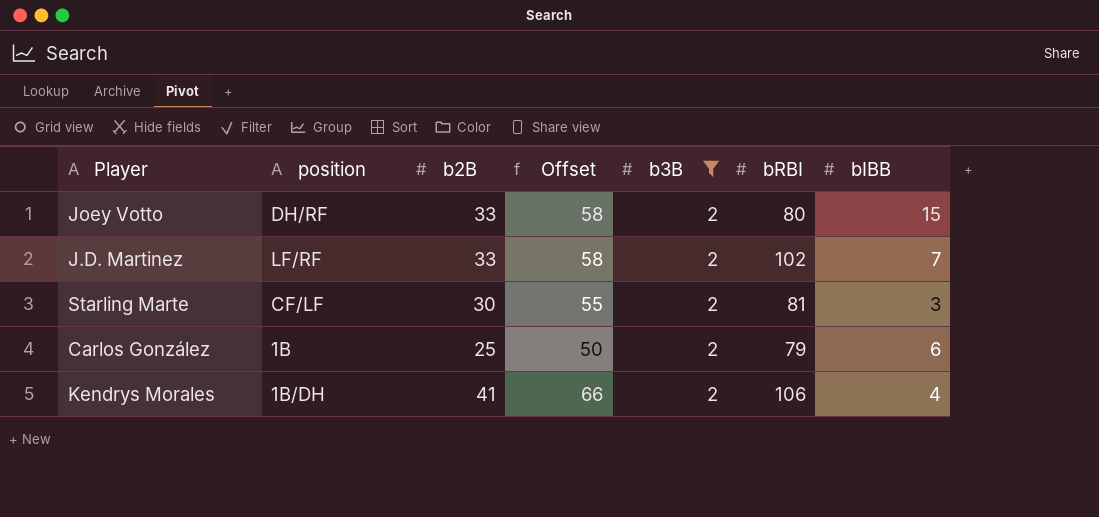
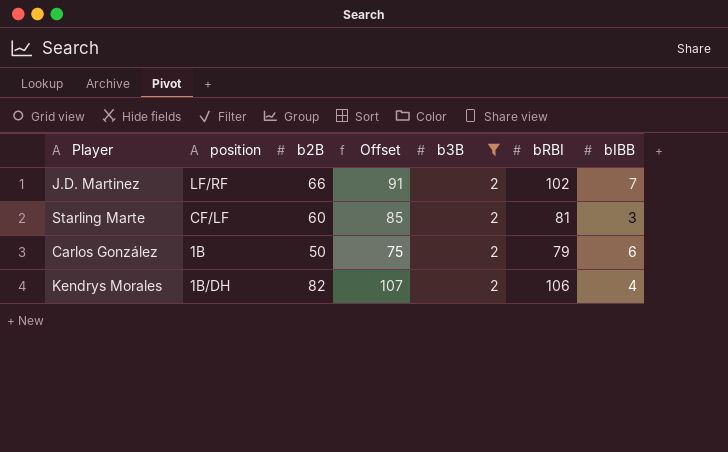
row Joey Votto: DH/RF | 33 | 58 | 2 | 80 | 15 -> none
J.D. Martinez | b2B: 33 -> 66
J.D. Martinez | Offset: 58 -> 91
Starling Marte | b2B: 30 -> 60
Starling Marte | Offset: 55 -> 85
Carlos González | b2B: 25 -> 50
Carlos González | Offset: 50 -> 75
Kendrys Morales | b2B: 41 -> 82
Kendrys Morales | Offset: 66 -> 107

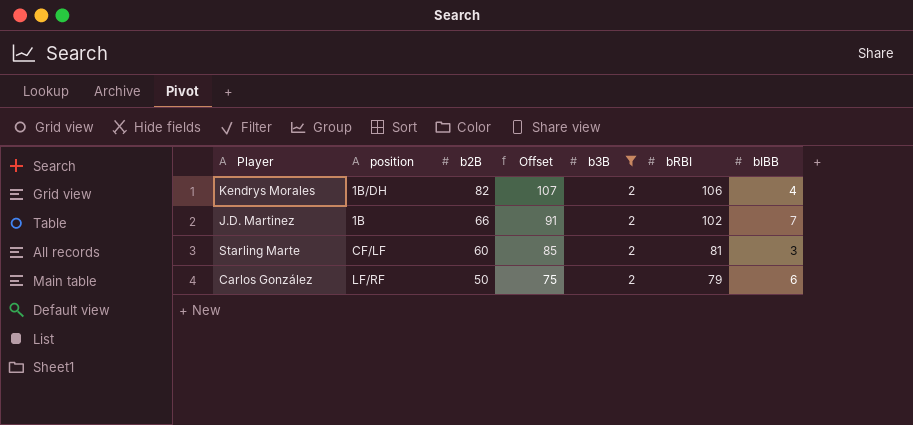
row order: none -> b2B descending
J.D. Martinez | position: LF/RF -> 1B
Carlos González | position: 1B -> LF/RF

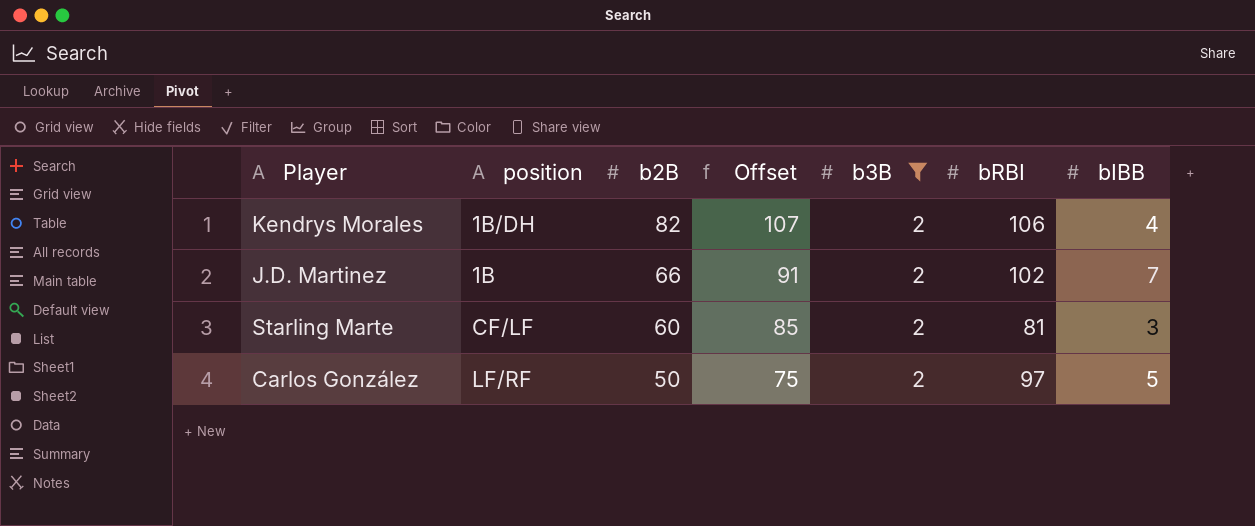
Carlos González | bRBI: 79 -> 97
Carlos González | bIBB: 6 -> 5

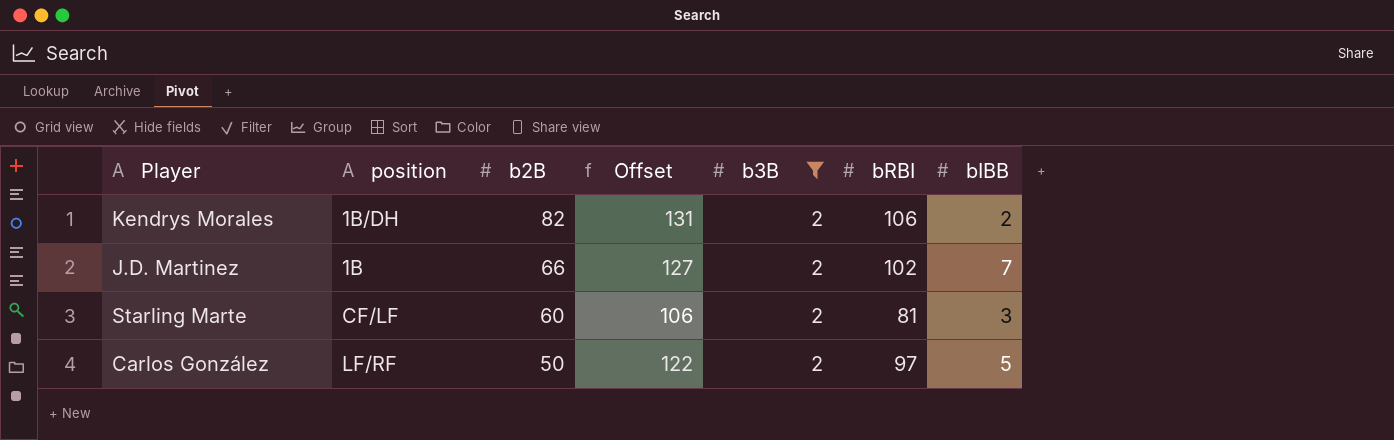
column Offset | formula: [b2B] + 25 -> [bRBI] + 25
Kendrys Morales | bIBB: 4 -> 2

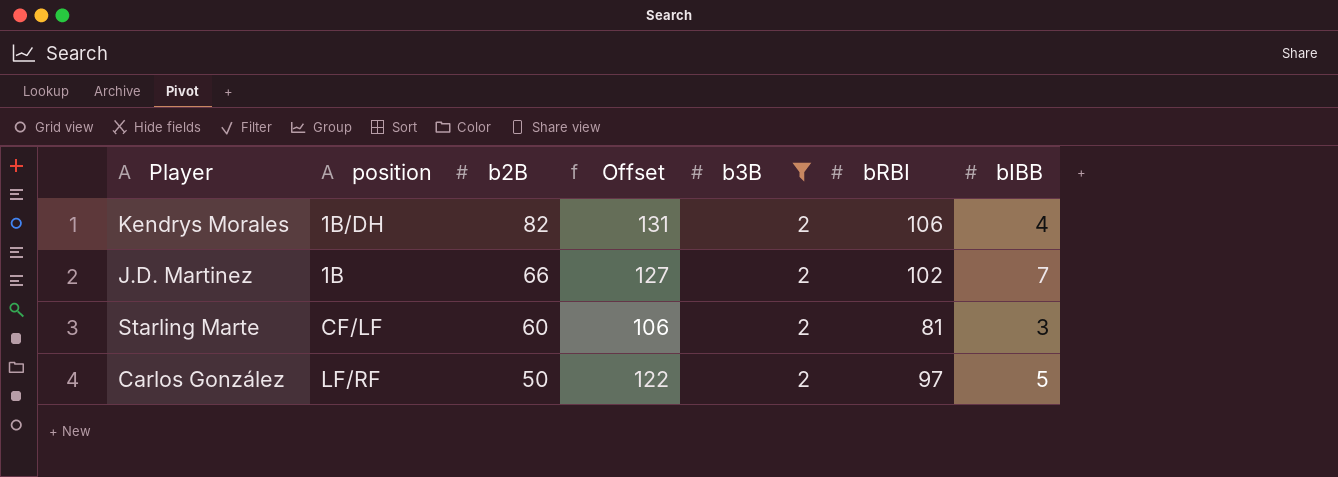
Kendrys Morales | bIBB: 2 -> 4

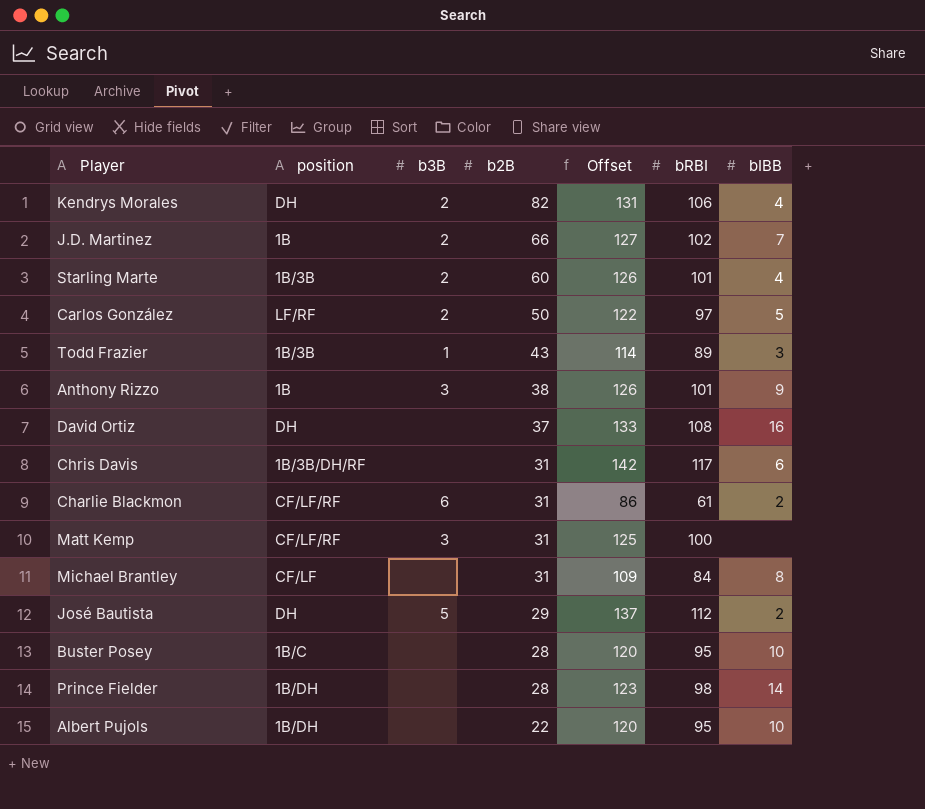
filter: b3B = 2 -> none
column b3B | position: 5 -> 3
Kendrys Morales | position: 1B/DH -> DH
Starling Marte | position: CF/LF -> 1B/3B
Starling Marte | Offset: 106 -> 126
Starling Marte | bRBI: 81 -> 101
Starling Marte | bIBB: 3 -> 4

